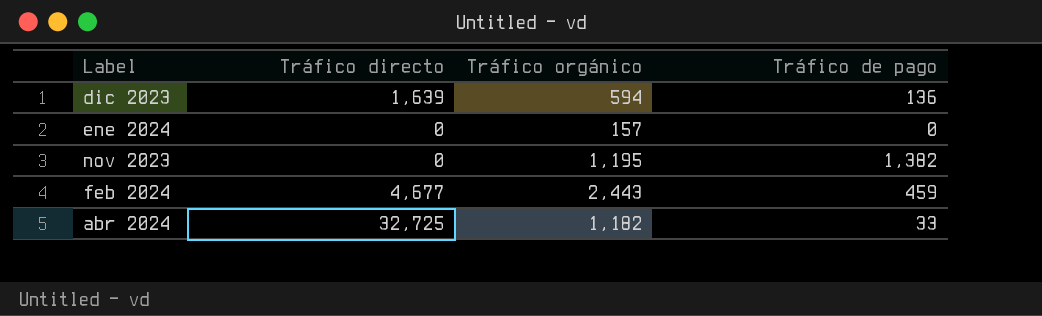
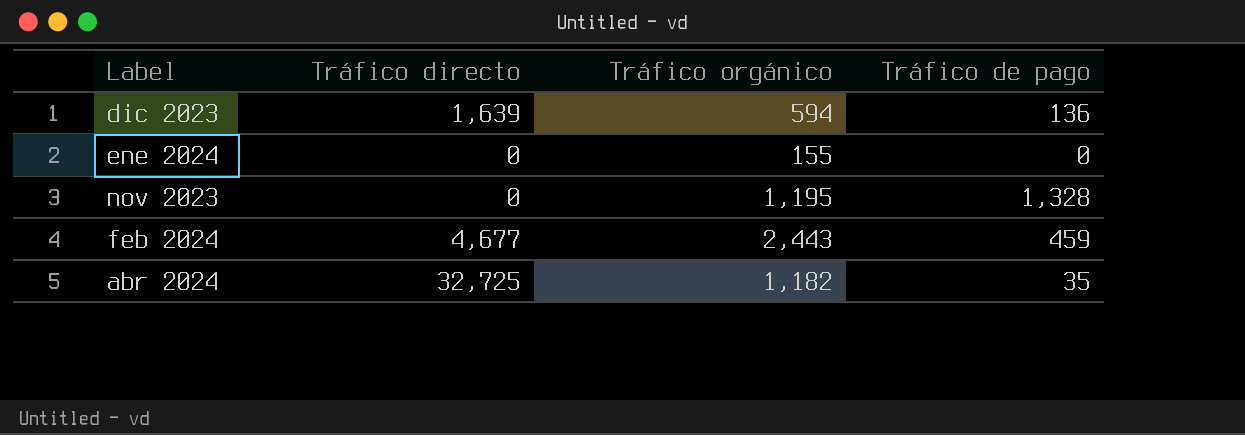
ene 2024 | Tráfico orgánico: 157 -> 155
nov 2023 | Tráfico de pago: 1,382 -> 1,328
abr 2024 | Tráfico de pago: 33 -> 35

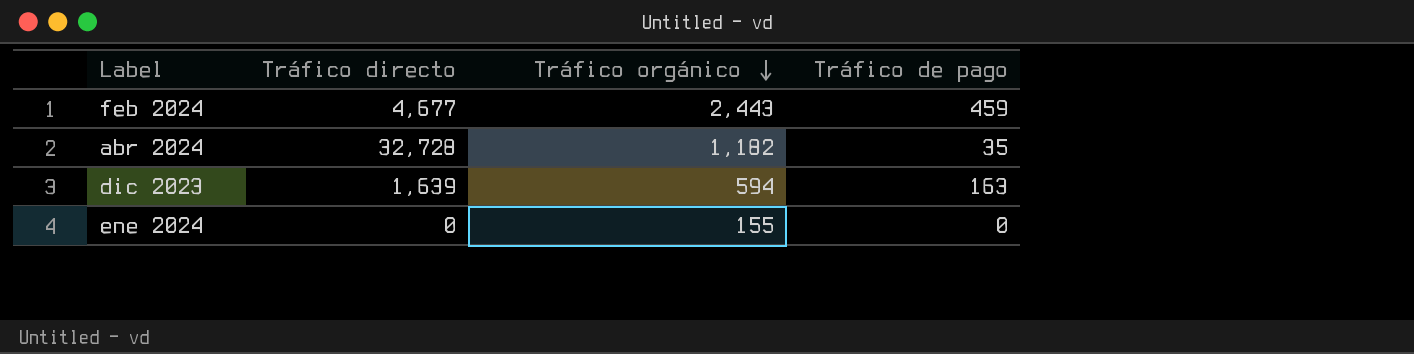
row order: none -> Tráfico orgánico descending
row nov 2023: 0 | 1,195 | 1,328 -> none
abr 2024 | Tráfico directo: 32,725 -> 32,728
dic 2023 | Tráfico de pago: 136 -> 163

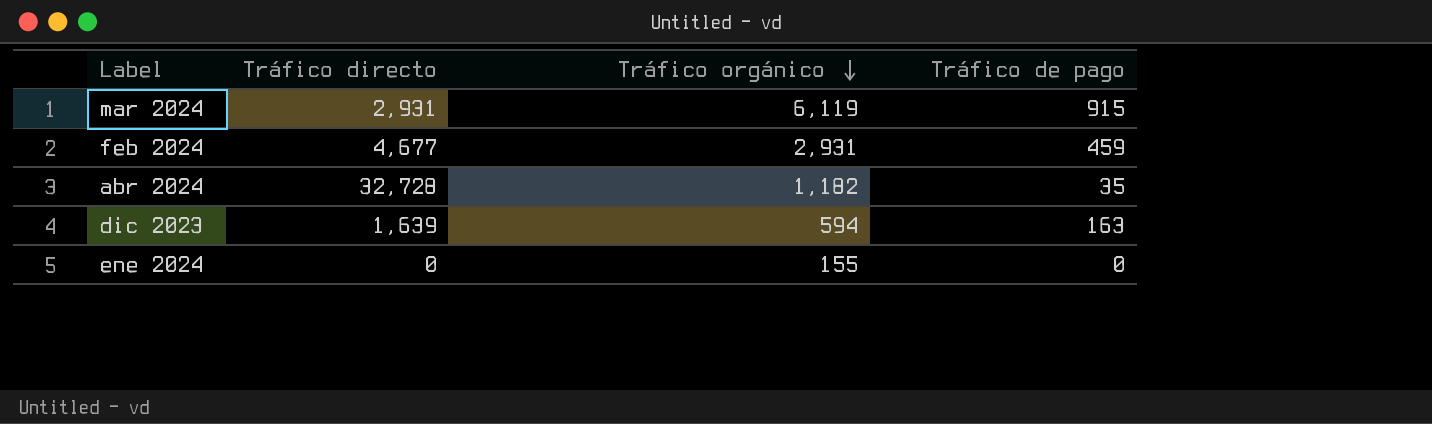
row mar 2024: none -> 2,931 | 6,119 | 915
feb 2024 | Tráfico orgánico: 2,443 -> 2,931

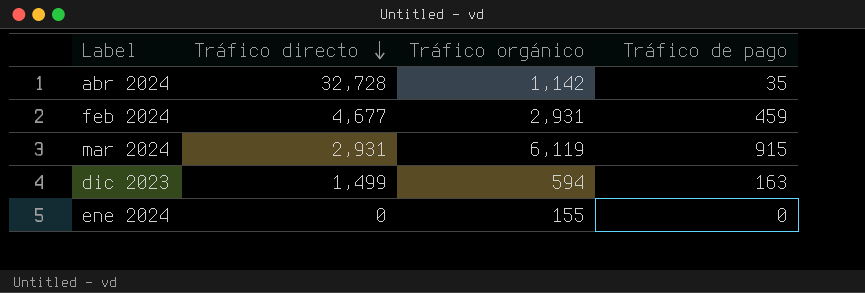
row order: Tráfico orgánico descending -> Tráfico directo descending
abr 2024 | Tráfico orgánico: 1,182 -> 1,142
dic 2023 | Tráfico directo: 1,639 -> 1,499

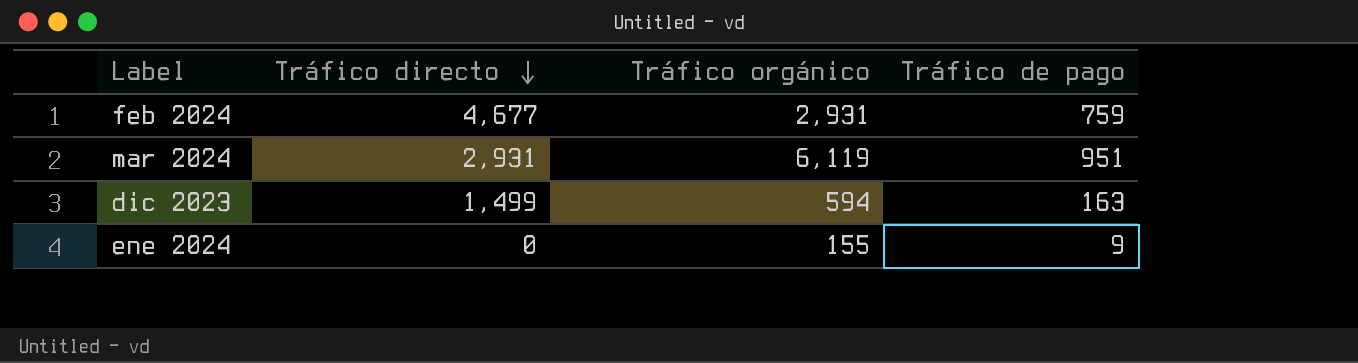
row abr 2024: 32,728 | 1,142 | 35 -> none
feb 2024 | Tráfico de pago: 459 -> 759
mar 2024 | Tráfico de pago: 915 -> 951
ene 2024 | Tráfico de pago: 0 -> 9

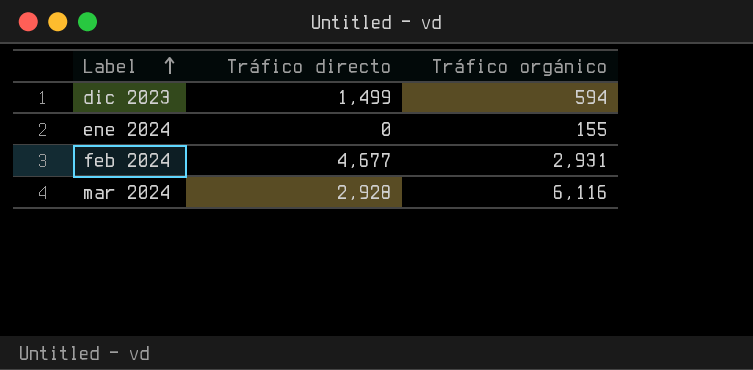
row order: Tráfico directo descending -> Label ascending
column Tráfico de pago | position: 4 -> none
mar 2024 | Tráfico directo: 2,931 -> 2,928
mar 2024 | Tráfico orgánico: 6,119 -> 6,116

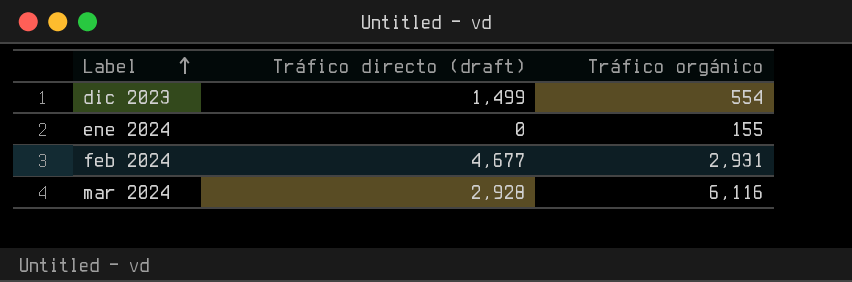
column name: Tráfico directo -> Tráfico directo (draft)
dic 2023 | Tráfico orgánico: 594 -> 554

